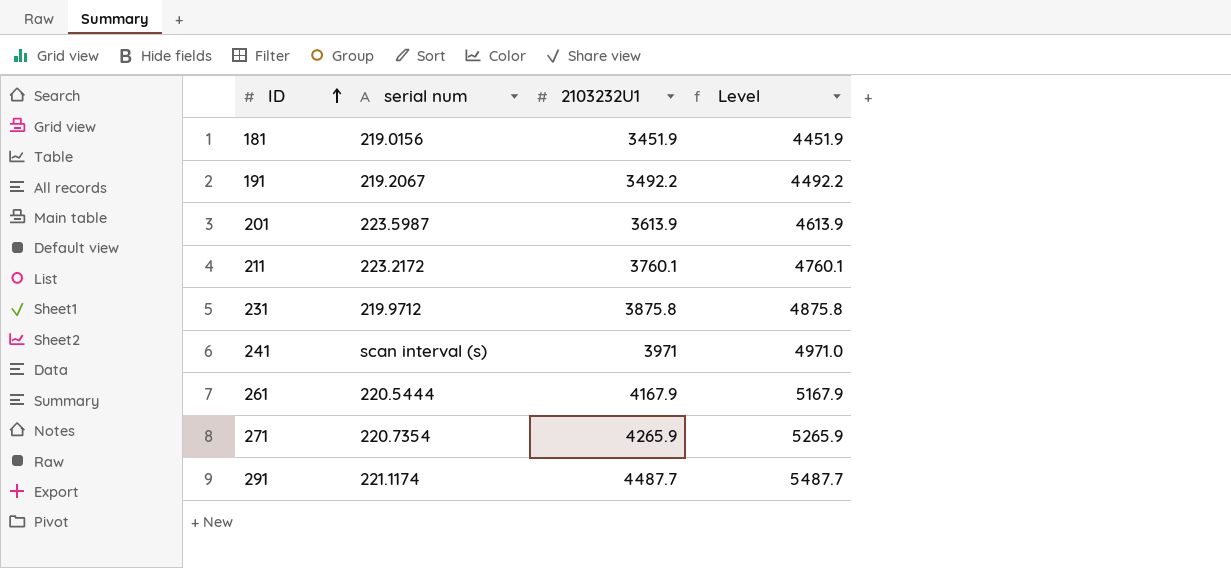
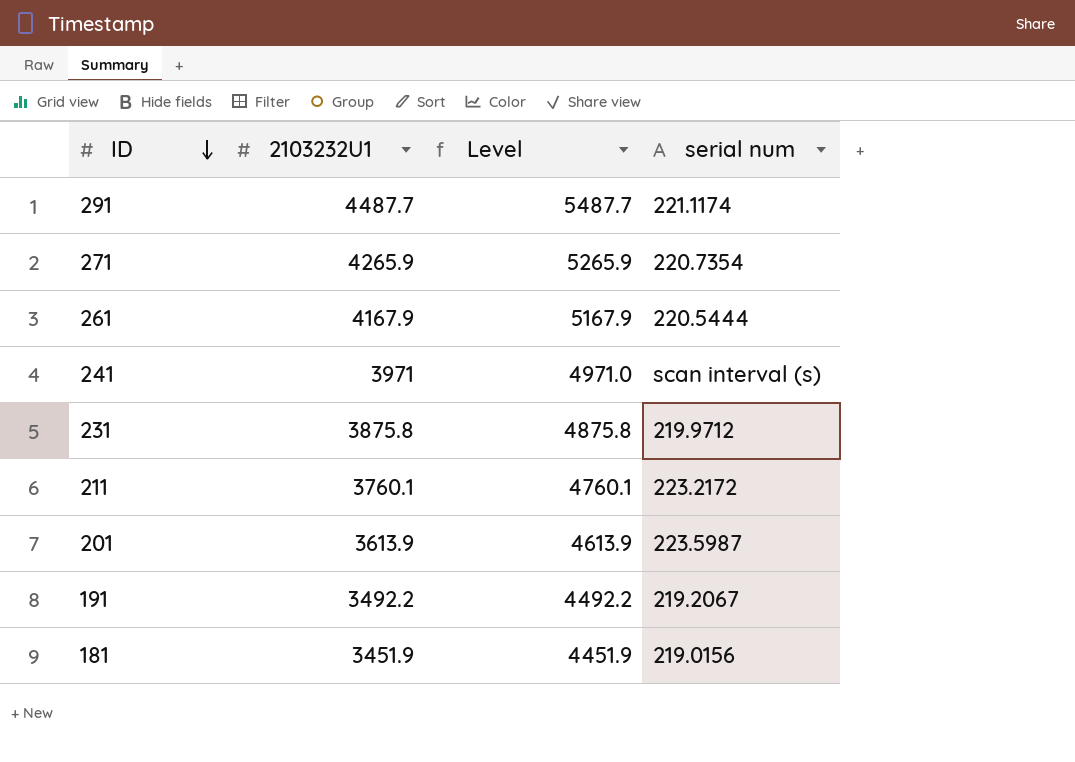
row order: ID ascending -> ID descending
column serial num | position: 2 -> 4

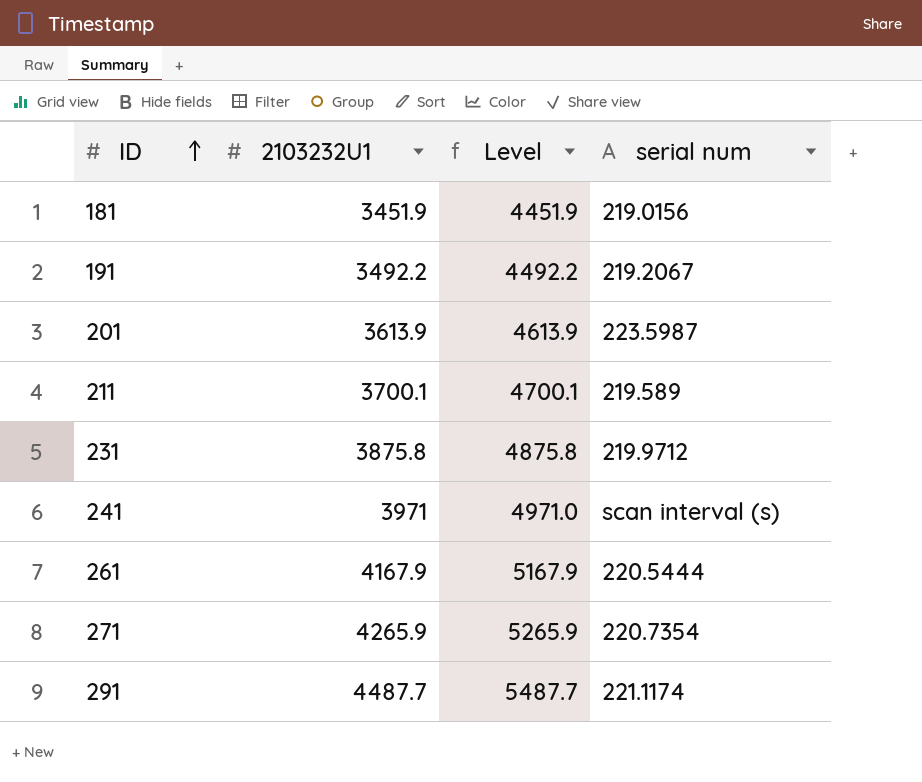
row order: ID descending -> ID ascending
211 | 2103232U1: 3760.1 -> 3700.1
211 | Level: 4760.1 -> 4700.1
211 | serial num: 223.2172 -> 219.589

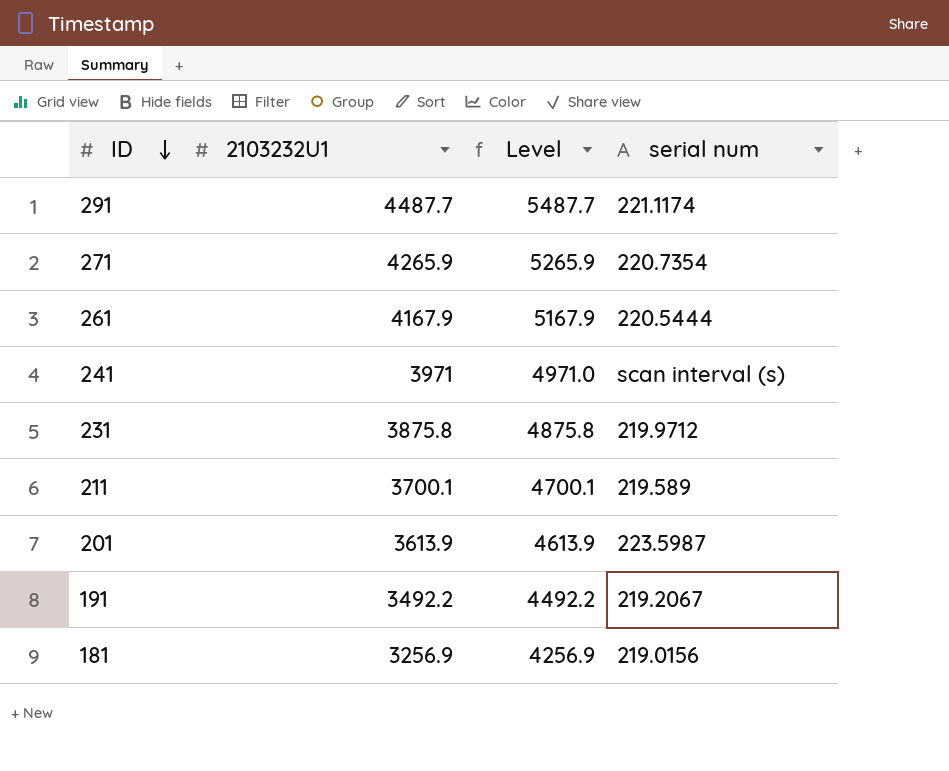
row order: ID ascending -> ID descending
181 | 2103232U1: 3451.9 -> 3256.9
181 | Level: 4451.9 -> 4256.9

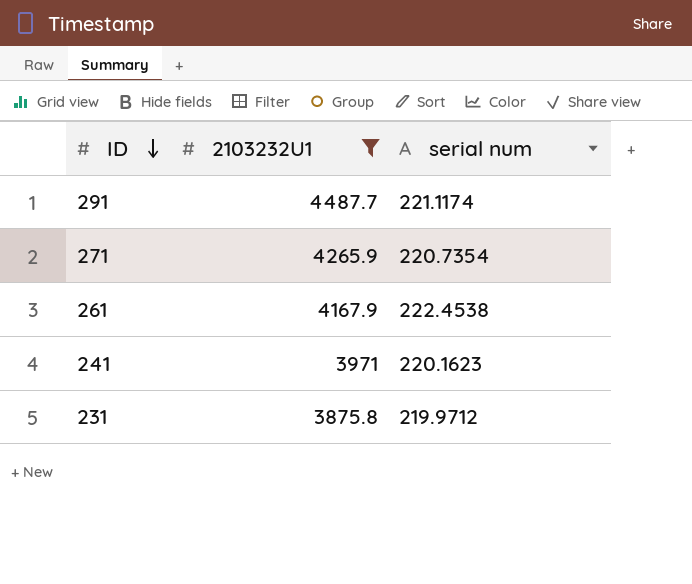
filter: none -> 2103232U1 >= 3875.8
column Level | formula: [2103232U1] + 1000 -> none
261 | serial num: 220.5444 -> 222.4538
241 | serial num: scan interval (s) -> 220.1623

